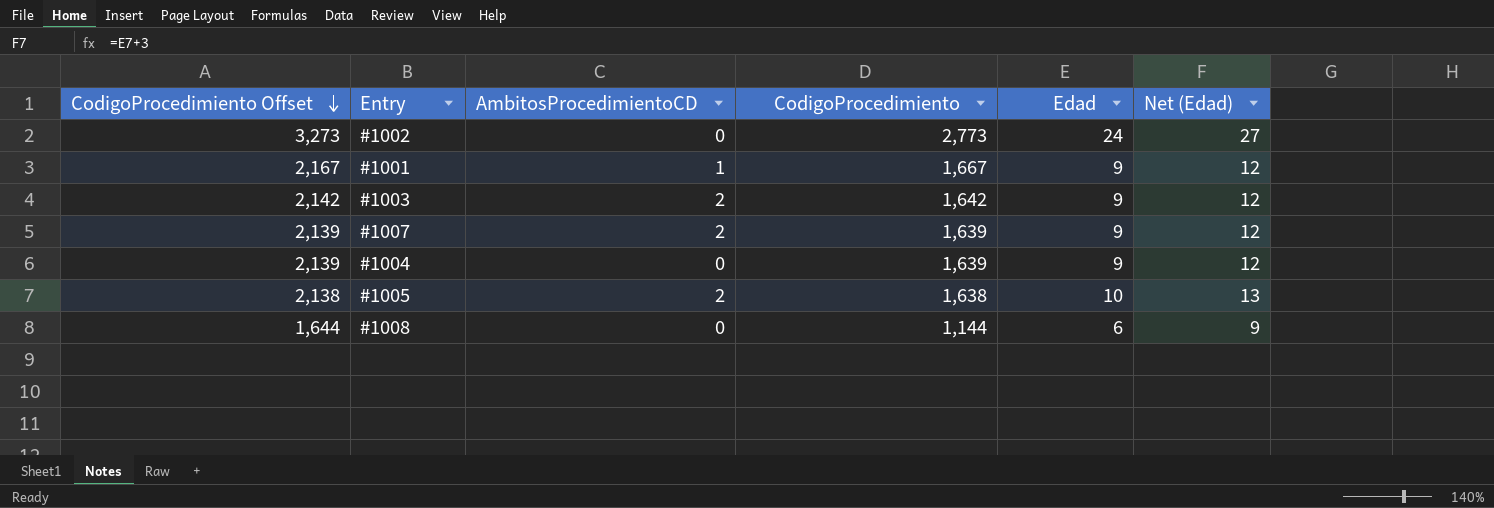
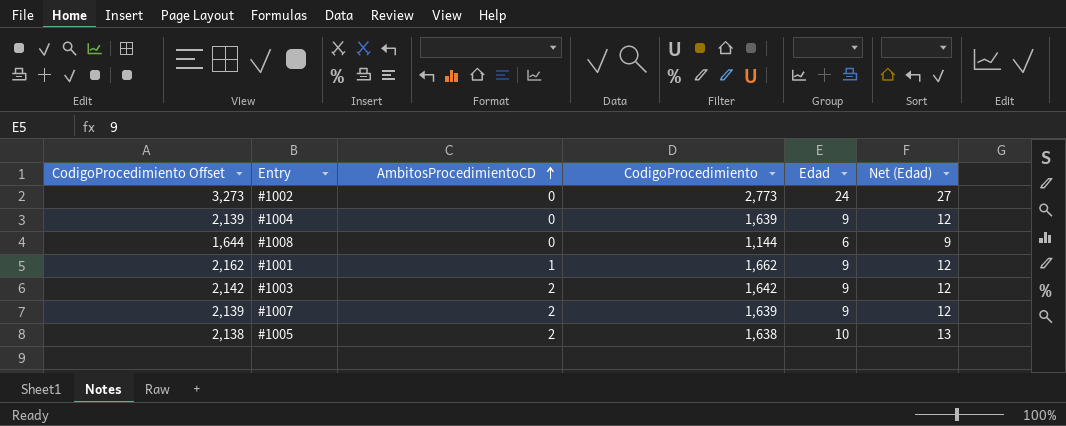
row order: CodigoProcedimiento Offset descending -> AmbitosProcedimientoCD ascending
#1001 | CodigoProcedimiento Offset: 2,167 -> 2,162
#1001 | CodigoProcedimiento: 1,667 -> 1,662

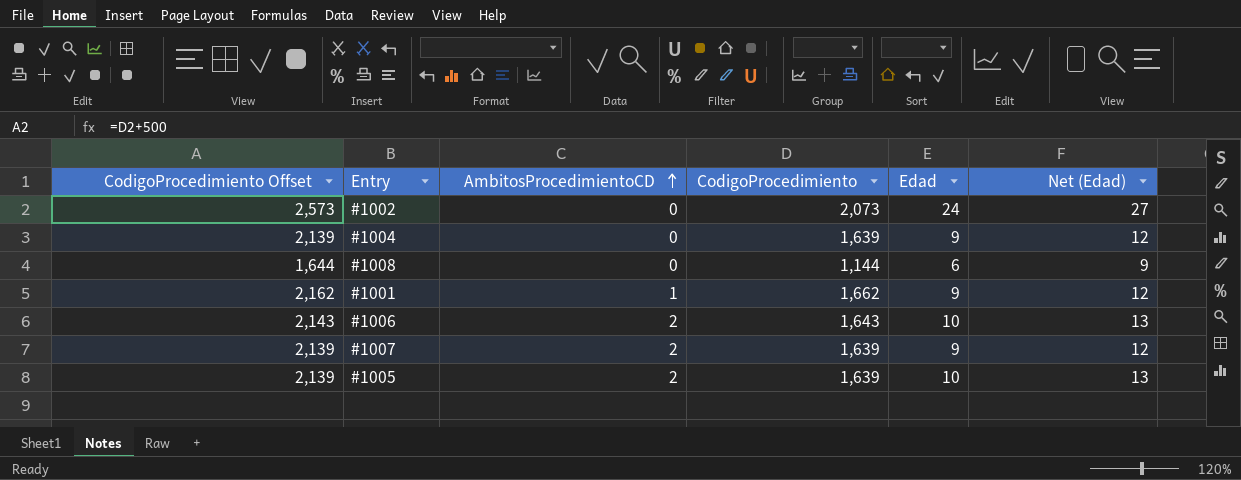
row #1003: 2,142 | 2 | 1,642 | 9 | 12 -> none
#1002 | CodigoProcedimiento Offset: 3,273 -> 2,573
#1002 | CodigoProcedimiento: 2,773 -> 2,073
row #1006: none -> 2,143 | 2 | 1,643 | 10 | 13
#1005 | CodigoProcedimiento Offset: 2,138 -> 2,139
#1005 | CodigoProcedimiento: 1,638 -> 1,639

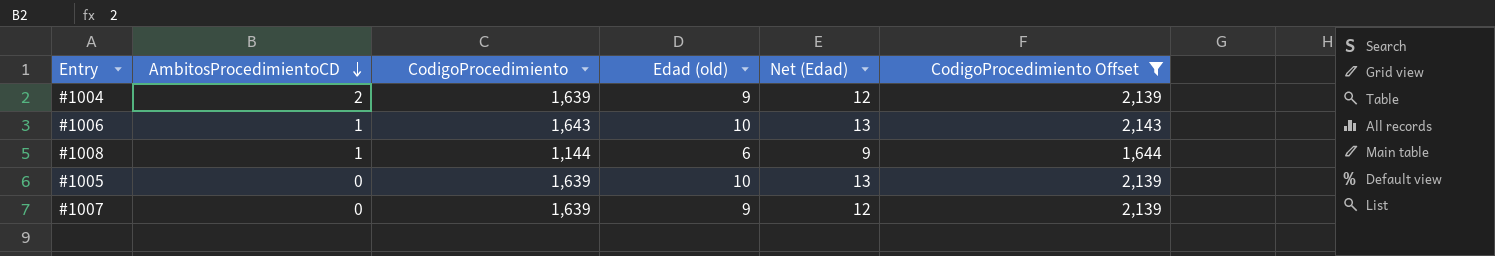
filter: none -> CodigoProcedimiento Offset <= 2,143
row order: AmbitosProcedimientoCD ascending -> AmbitosProcedimientoCD descending
column name: Edad -> Edad (old)
column CodigoProcedimiento Offset | position: 1 -> 6
#1004 | AmbitosProcedimientoCD: 0 -> 2
#1006 | AmbitosProcedimientoCD: 2 -> 1
#1008 | AmbitosProcedimientoCD: 0 -> 1
#1005 | AmbitosProcedimientoCD: 2 -> 0
#1007 | AmbitosProcedimientoCD: 2 -> 0

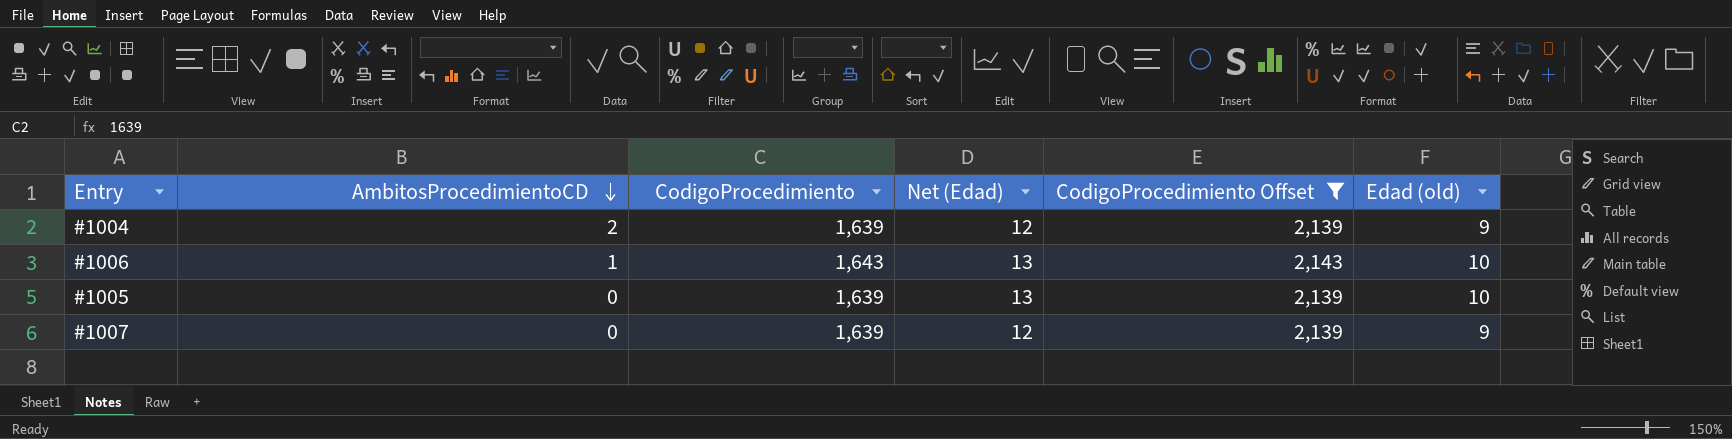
column Edad (old) | position: 4 -> 6
row #1008: 1 | 1,144 | 6 | 9 | 1,644 -> none

